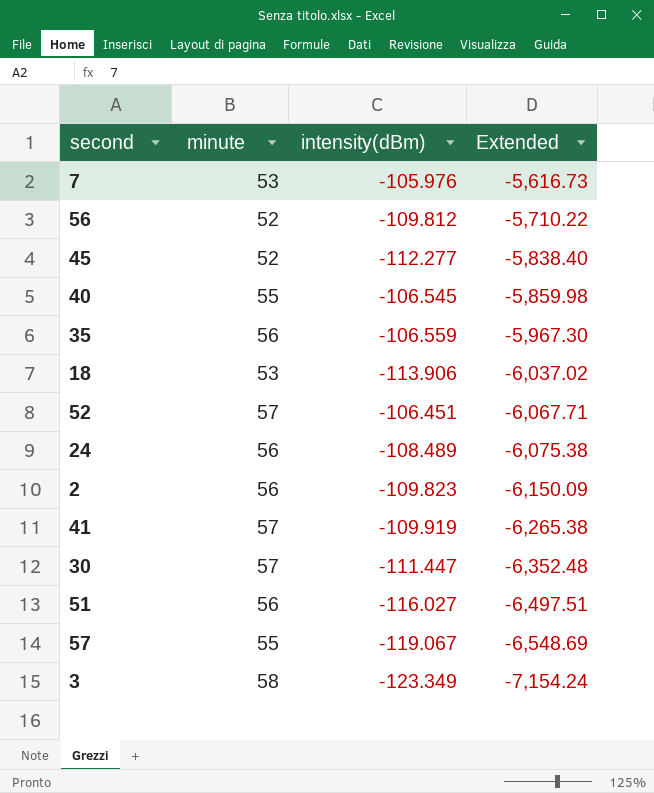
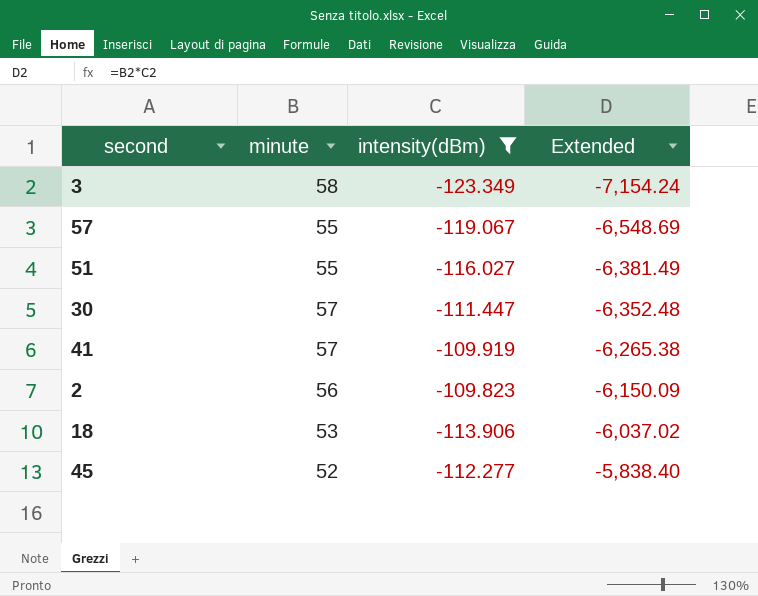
filter: none -> intensity(dBm) <= -109.823
row order: Extended descending -> Extended ascending
51 | minute: 56 -> 55
51 | Extended: -6,497.51 -> -6,381.49

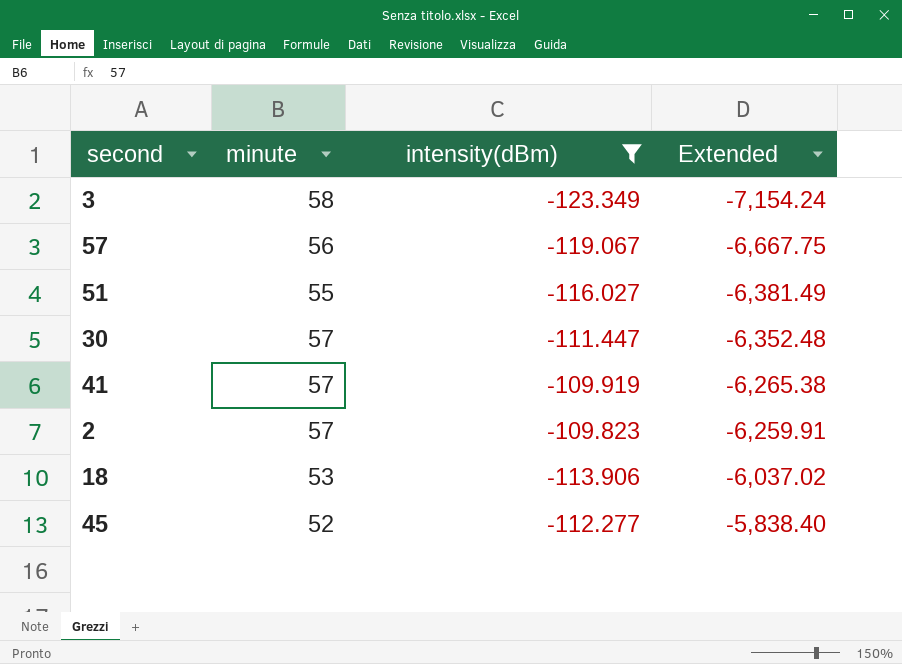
57 | minute: 55 -> 56
57 | Extended: -6,548.69 -> -6,667.75
2 | minute: 56 -> 57
2 | Extended: -6,150.09 -> -6,259.91

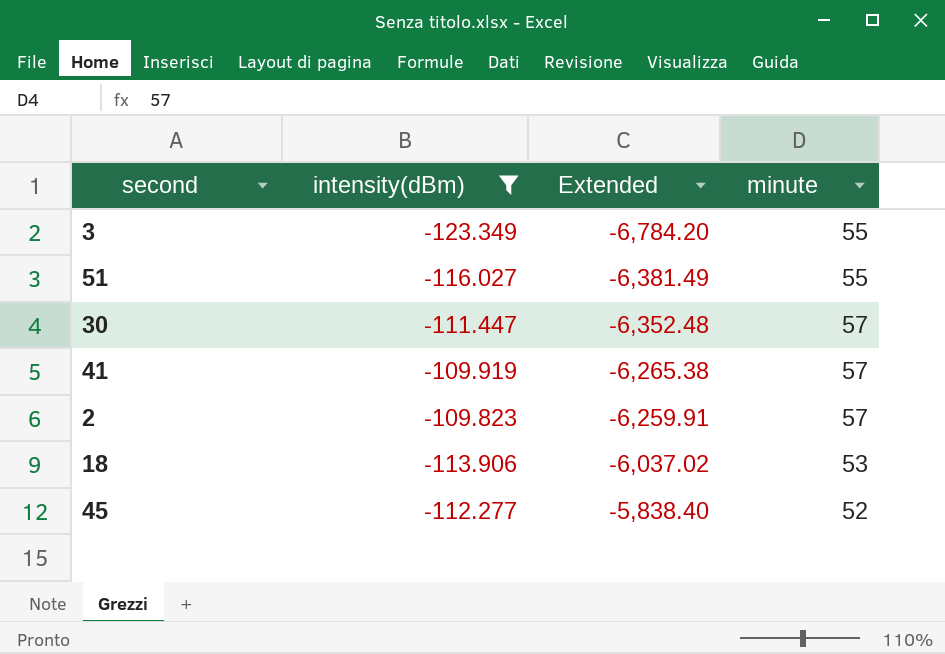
column minute | position: 2 -> 4
row 57: 56 | -119.067 | -6,667.75 -> none
3 | Extended: -7,154.24 -> -6,784.20
3 | minute: 58 -> 55

